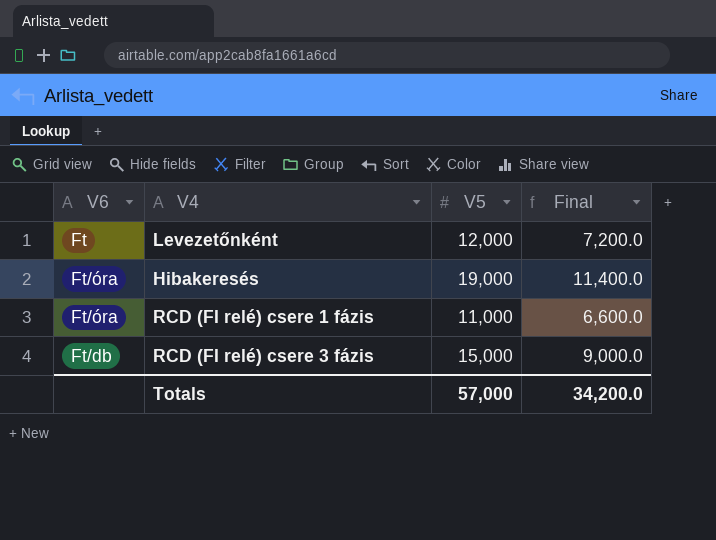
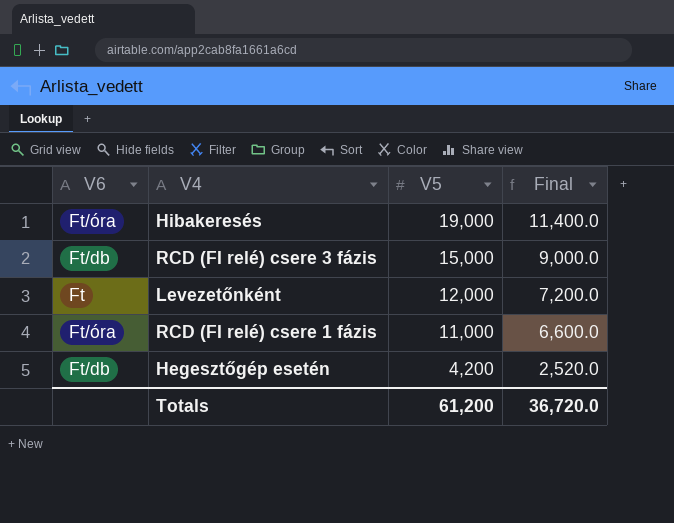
row order: none -> V5 descending
row Hegesztőgép esetén: none -> Ft/db | 4,200 | 2,520.0
Totals | V5: 57,000 -> 61,200
Totals | Final: 34,200.0 -> 36,720.0

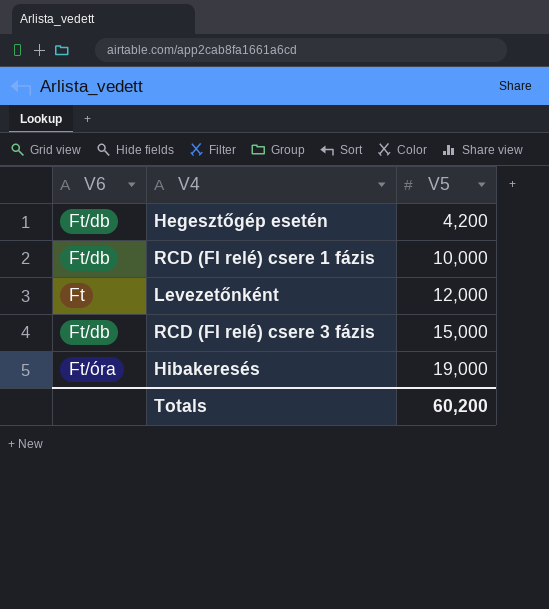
row order: V5 descending -> V5 ascending
column Final | formula: [V5] * 0.6 -> none
RCD (FI relé) csere 1 fázis | V6: Ft/óra -> Ft/db
RCD (FI relé) csere 1 fázis | V5: 11,000 -> 10,000
Totals | V5: 61,200 -> 60,200

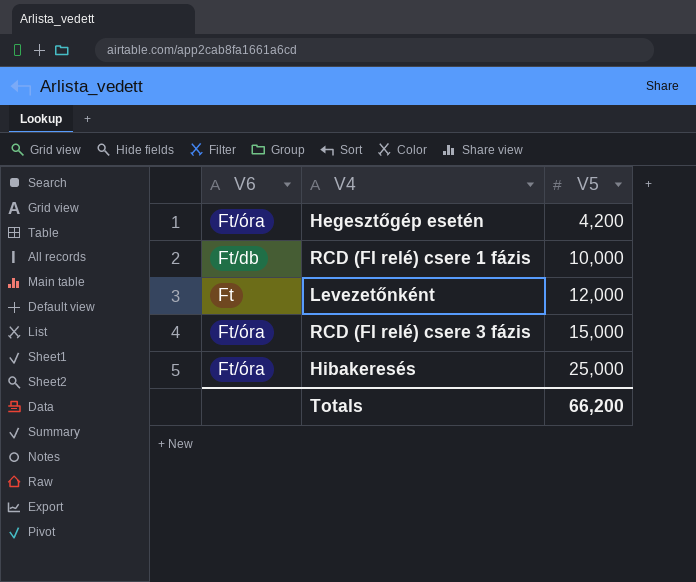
Hegesztőgép esetén | V6: Ft/db -> Ft/óra
RCD (FI relé) csere 3 fázis | V6: Ft/db -> Ft/óra
Hibakeresés | V5: 19,000 -> 25,000
Totals | V5: 60,200 -> 66,200

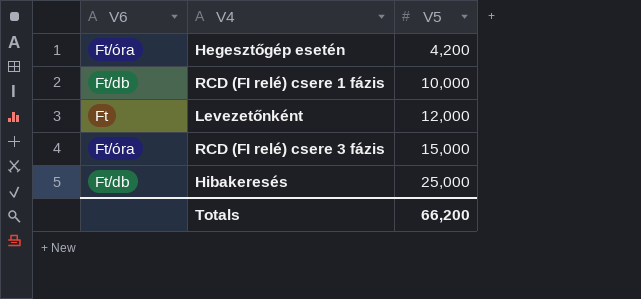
Hibakeresés | V6: Ft/óra -> Ft/db

